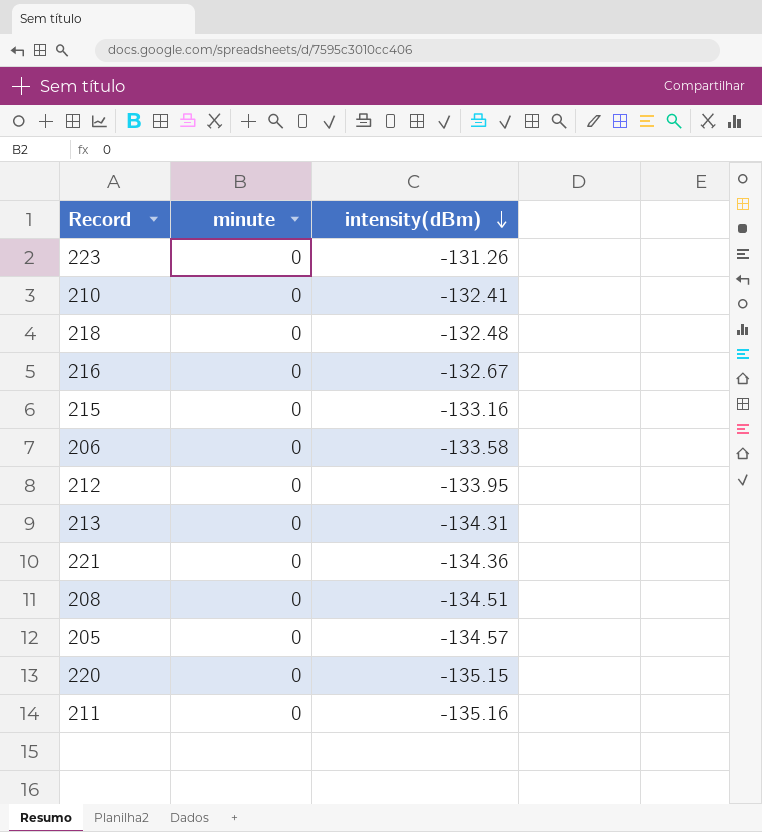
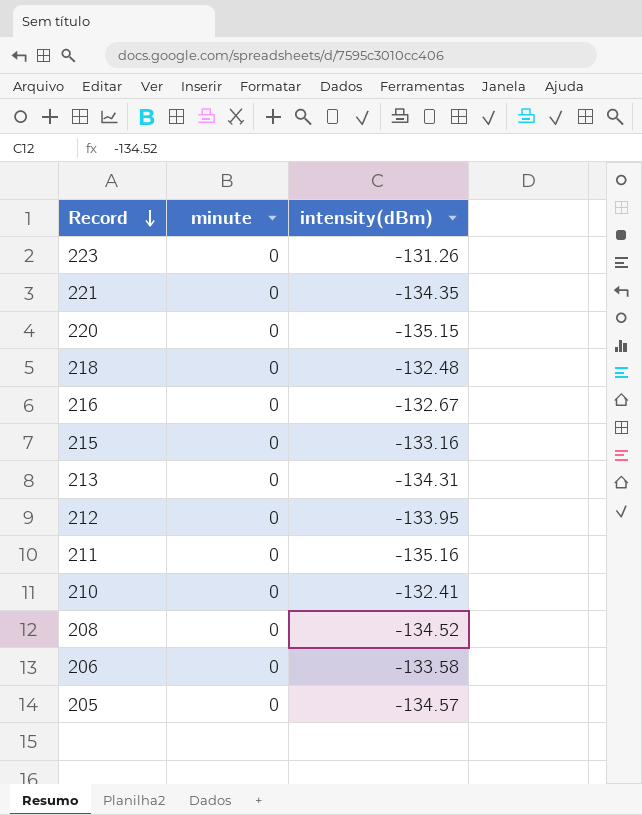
row order: intensity(dBm) descending -> Record descending
221 | intensity(dBm): -134.36 -> -134.35
208 | intensity(dBm): -134.51 -> -134.52

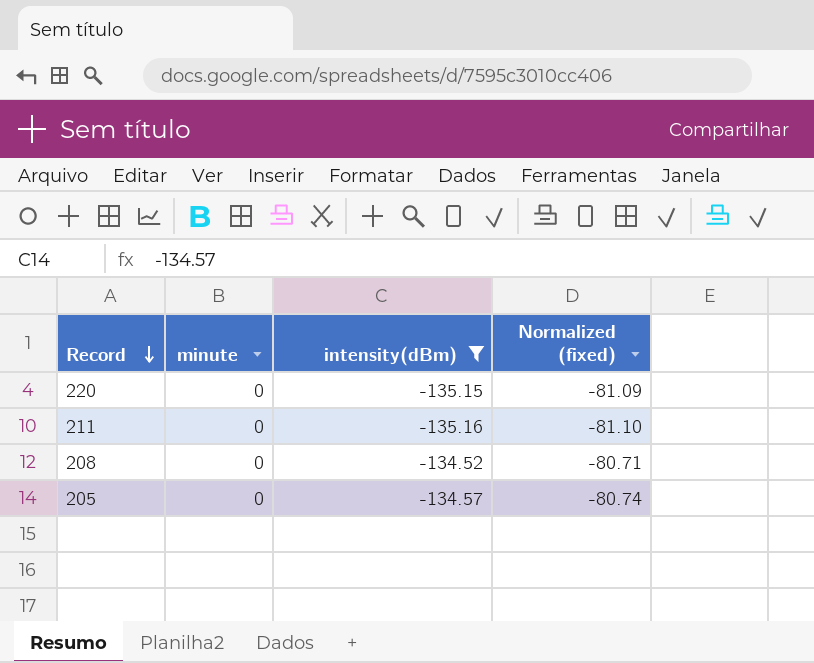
filter: none -> intensity(dBm) <= -134.52
column Normalized (fixed) | formula: none -> [intensity(dBm)] * 0.6

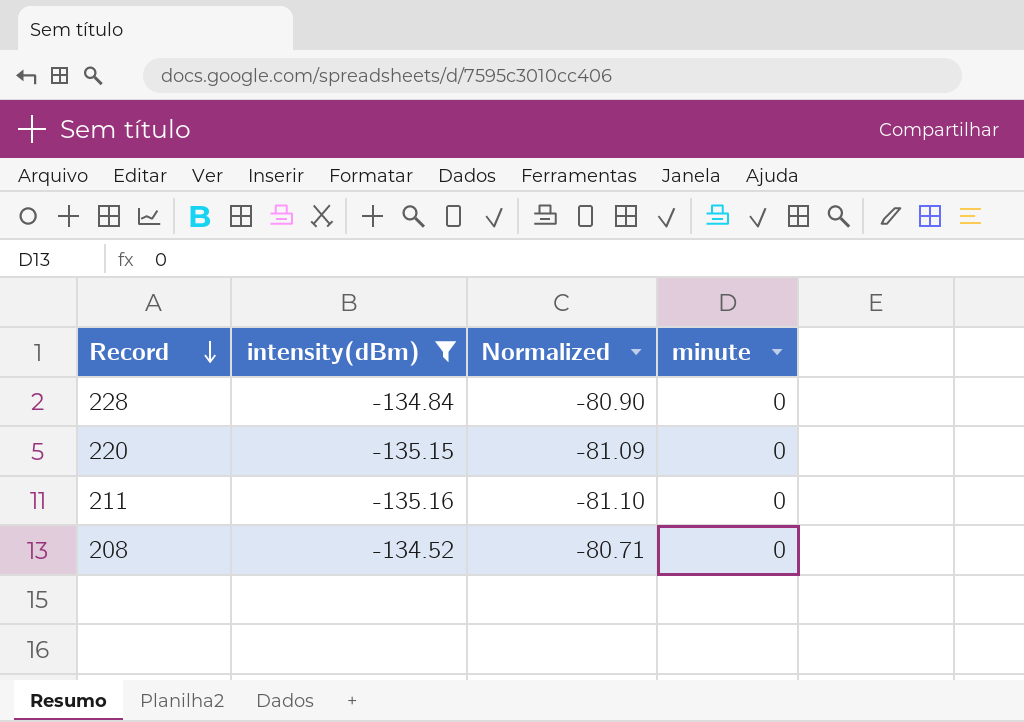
column name: Normalized (fixed) -> Normalized
column minute | position: 2 -> 4
row 205: 0 | -134.57 | -80.74 -> none
row 228: none -> -134.84 | -80.90 | 0

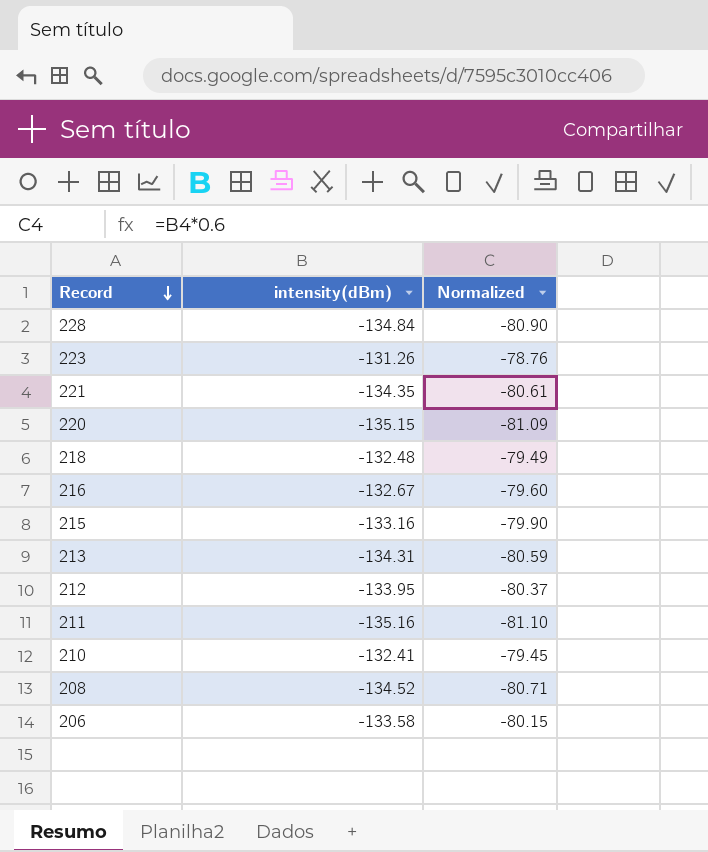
filter: intensity(dBm) <= -134.52 -> none
column minute | position: 4 -> none

